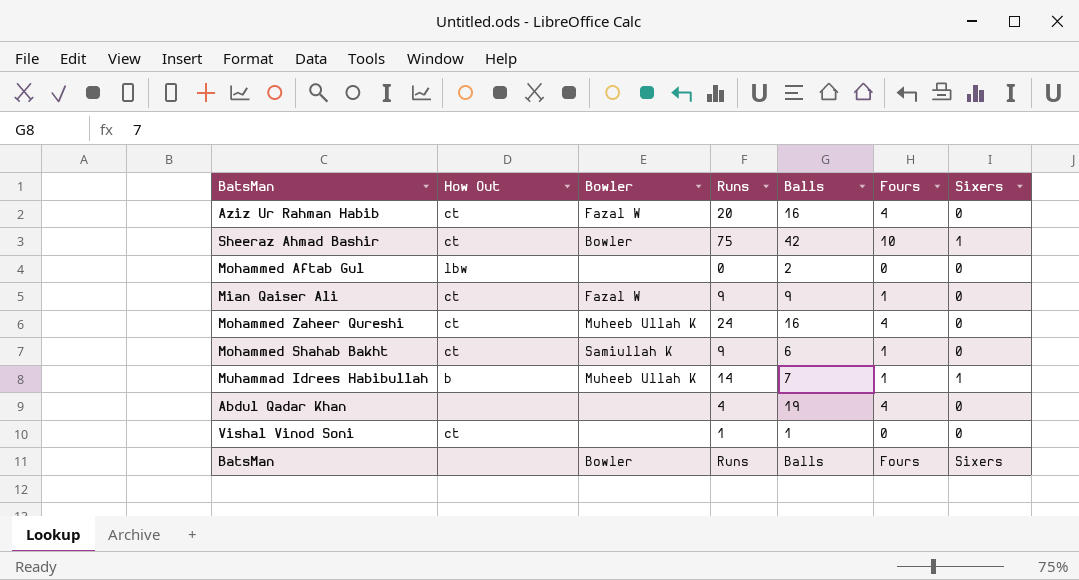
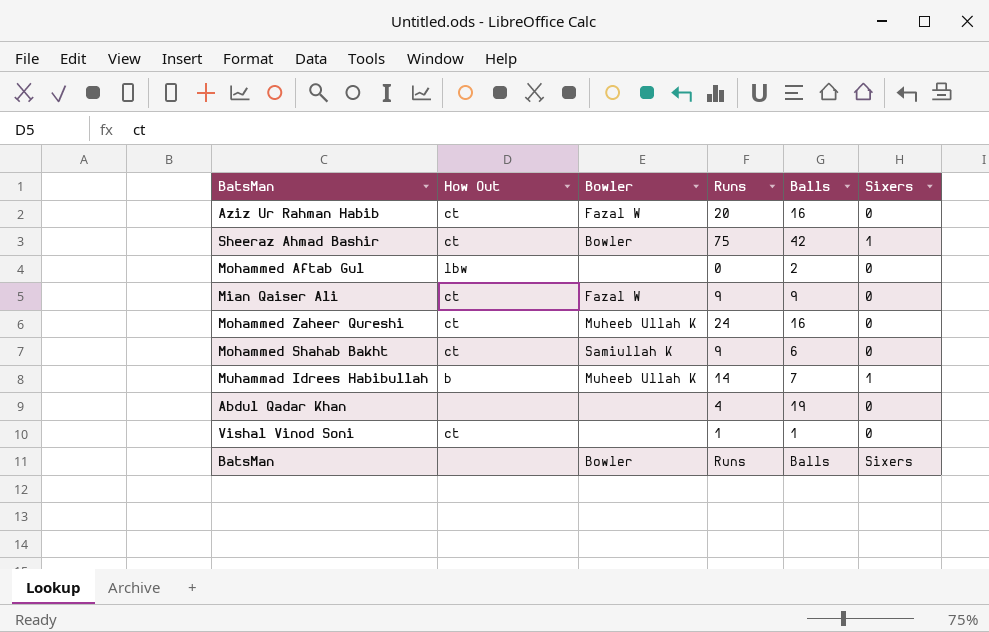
column Fours | position: 6 -> none

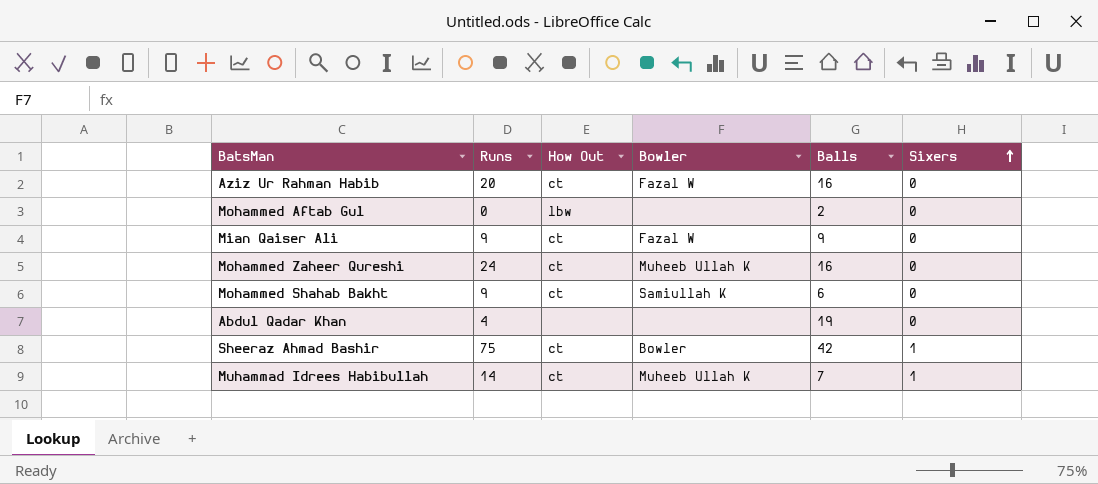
row order: none -> Sixers ascending
column Runs | position: 4 -> 2
row Vishal Vinod Soni: ct | none | 1 | 1 | 0 -> none
row BatsMan: none | Bowler | Runs | Balls | Sixers -> none
Muhammad Idrees Habibullah | How Out: b -> ct

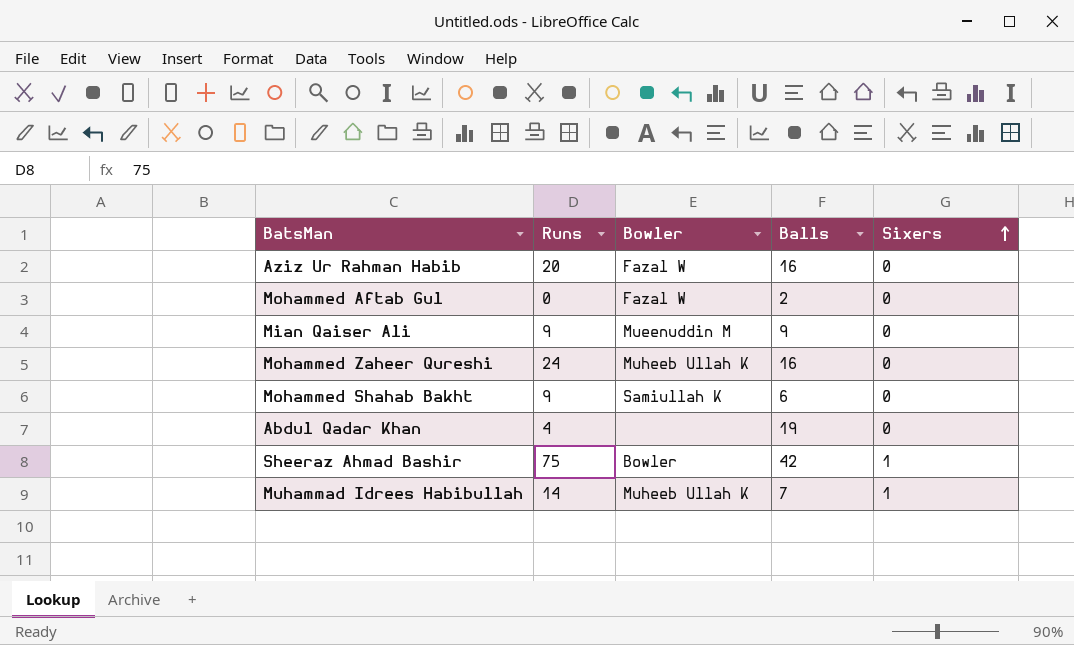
column How Out | position: 3 -> none
Mohammed Aftab Gul | Bowler: none -> Fazal W
Mian Qaiser Ali | Bowler: Fazal W -> Mueenuddin M

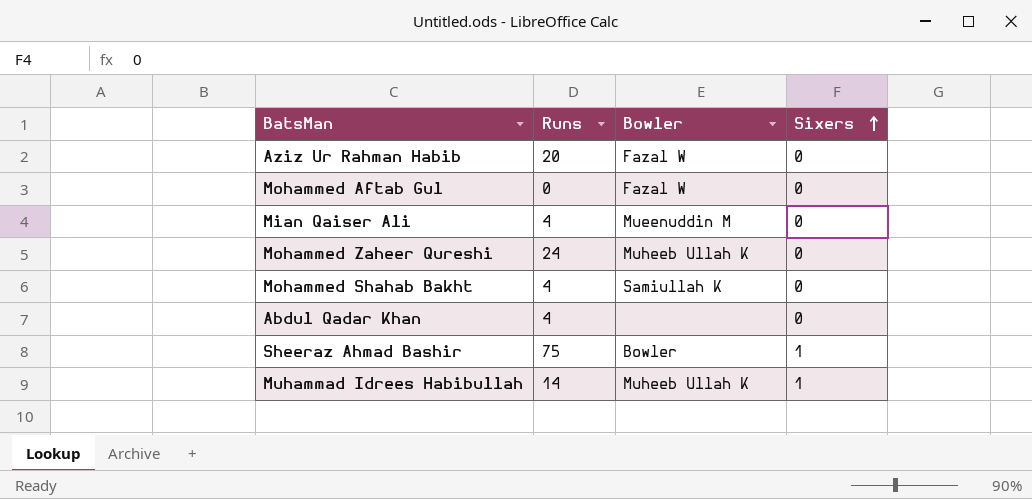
column Balls | position: 4 -> none
Mian Qaiser Ali | Runs: 9 -> 4
Mohammed Shahab Bakht | Runs: 9 -> 4

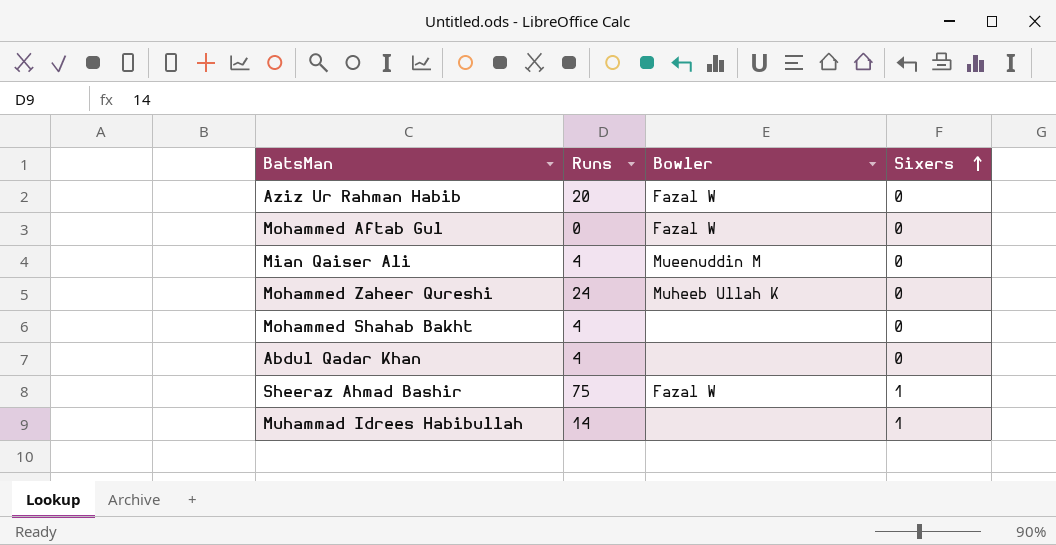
Mohammed Shahab Bakht | Bowler: Samiullah K -> none
Sheeraz Ahmad Bashir | Bowler: Bowler -> Fazal W
Muhammad Idrees Habibullah | Bowler: Muheeb Ullah K -> none

